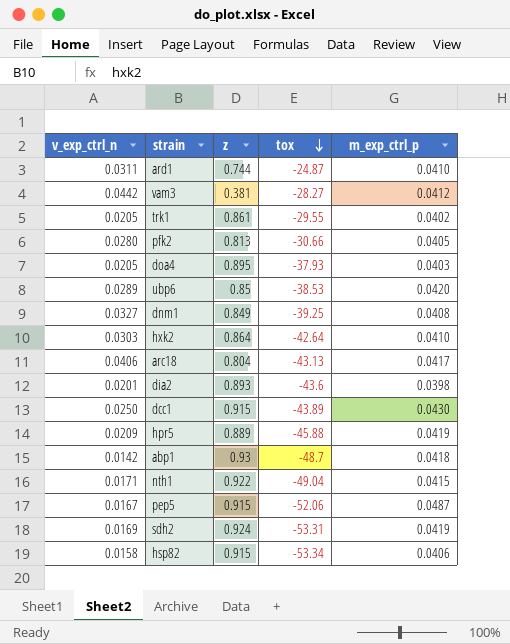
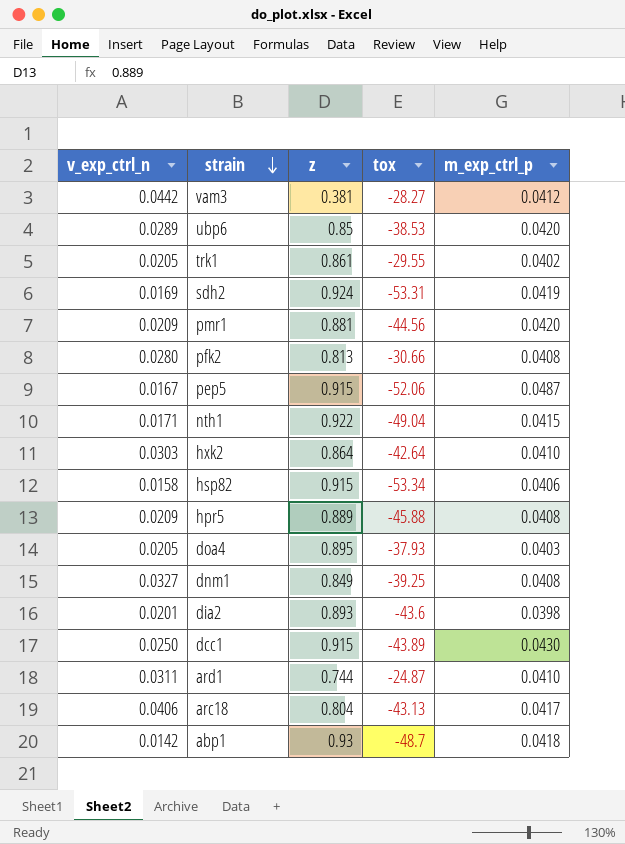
row order: tox descending -> strain descending
row pmr1: none -> 0.0209 | 0.881 | -44.56 | 0.0420
pfk2 | m_exp_ctrl_p: 0.0405 -> 0.0408
hpr5 | m_exp_ctrl_p: 0.0419 -> 0.0408

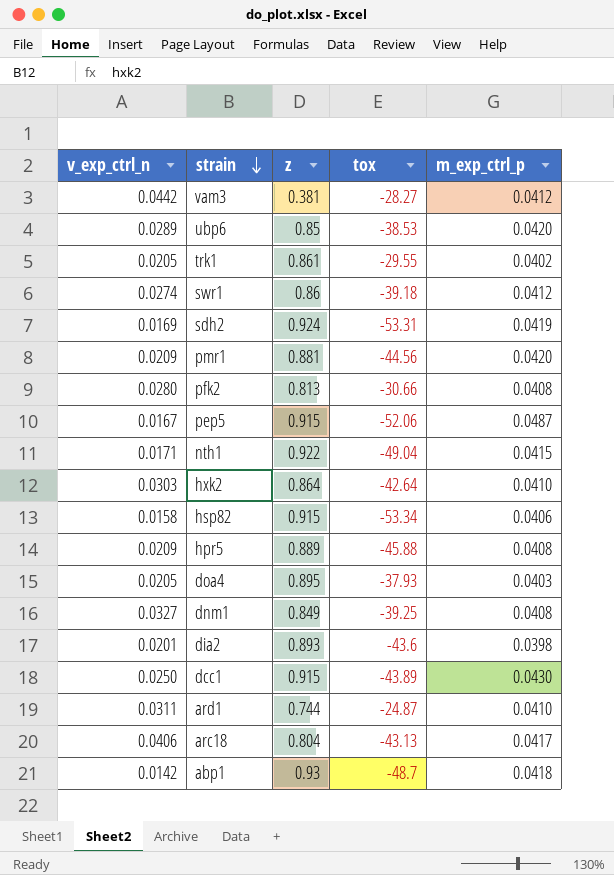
row swr1: none -> 0.0274 | 0.86 | -39.18 | 0.0412

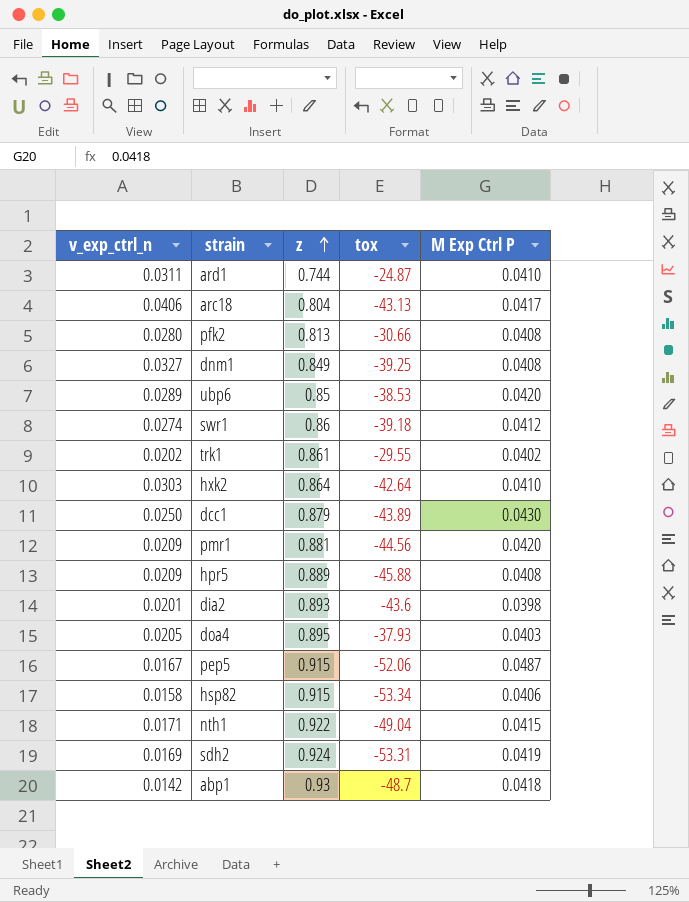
row order: strain descending -> z ascending
column name: m_exp_ctrl_p -> M Exp Ctrl P
row vam3: 0.0442 | 0.381 | -28.27 | 0.0412 -> none
trk1 | v_exp_ctrl_n: 0.0205 -> 0.0202
dcc1 | z: 0.915 -> 0.879

